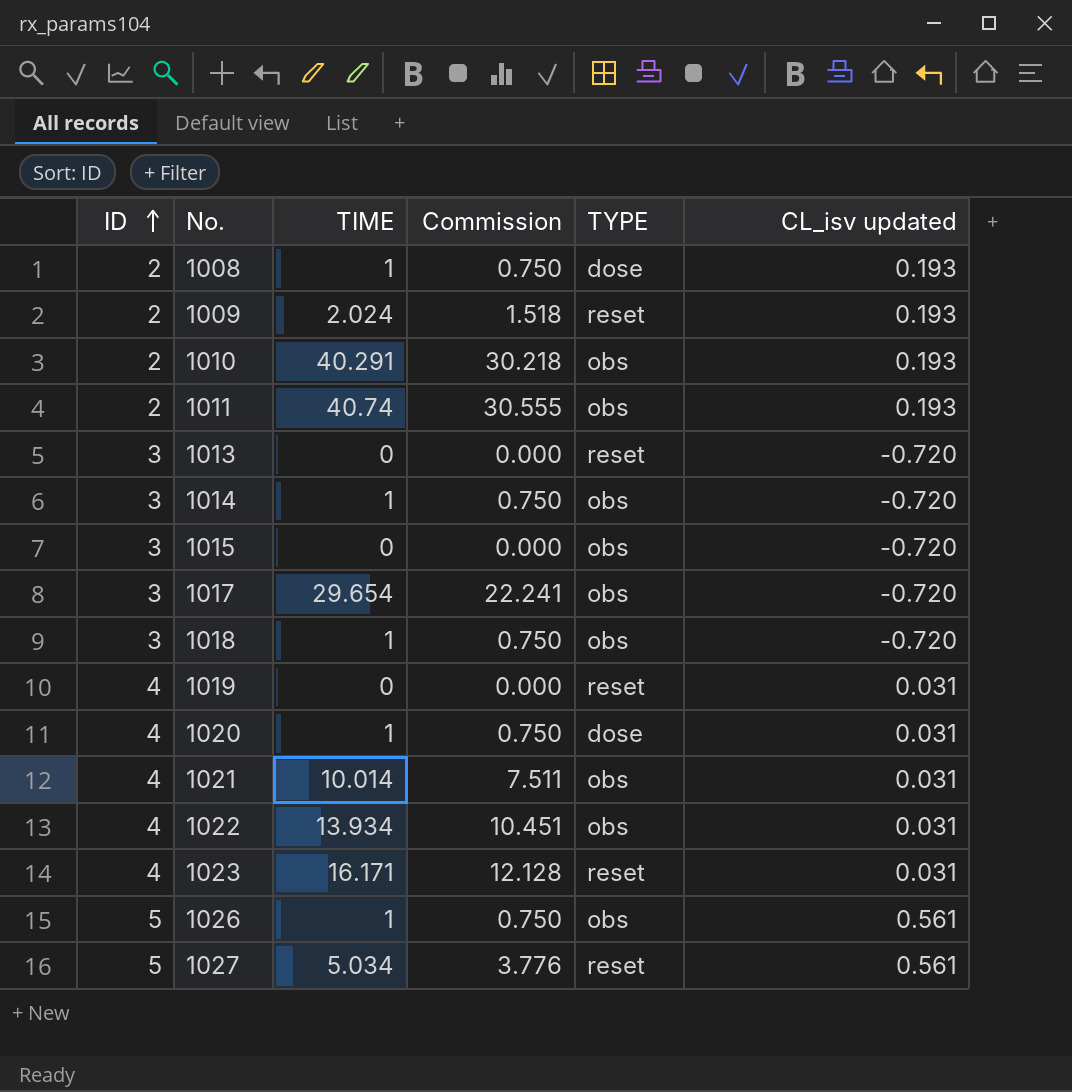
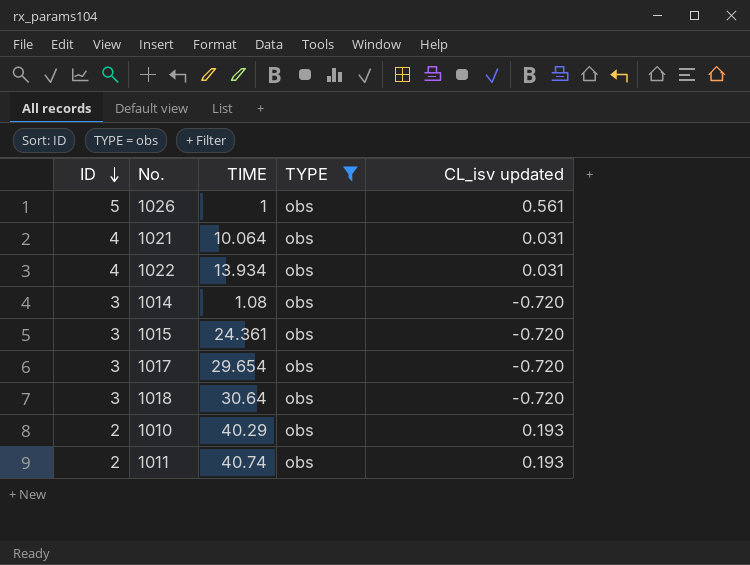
filter: none -> TYPE = obs
row order: ID ascending -> ID descending
column Commission | formula: [TIME] * 0.75 -> none
1021 | TIME: 10.014 -> 10.064
1014 | TIME: 1 -> 1.08
1015 | TIME: 0 -> 24.361
1018 | TIME: 1 -> 30.64
1010 | TIME: 40.291 -> 40.29

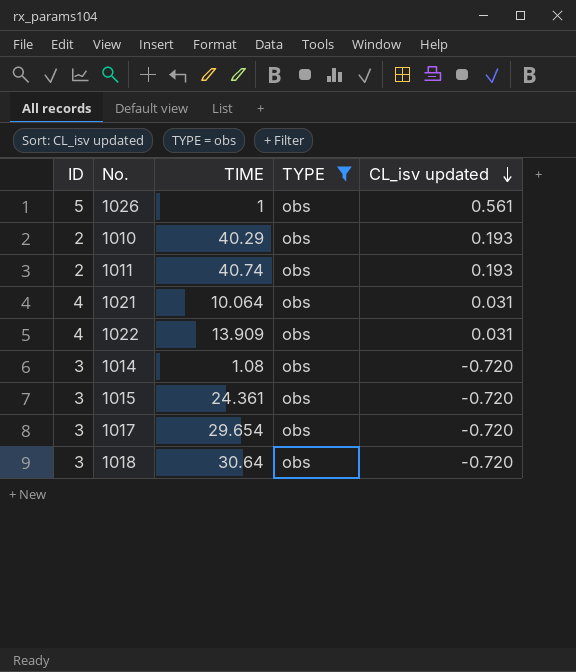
row order: ID descending -> CL_isv updated descending
1022 | TIME: 13.934 -> 13.909

